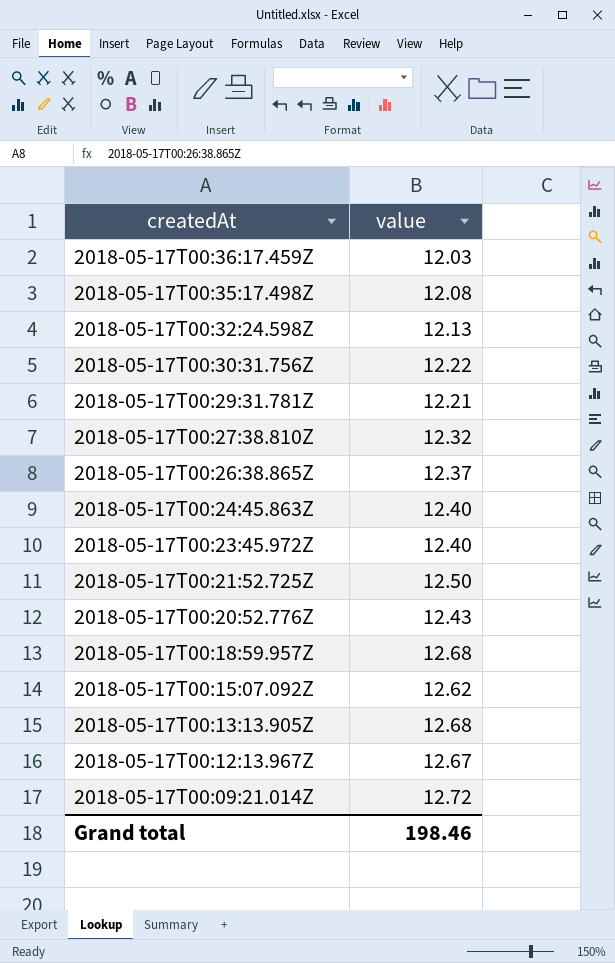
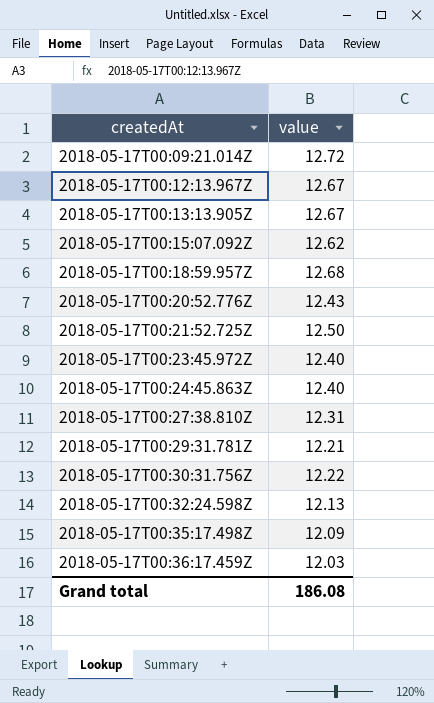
row order: createdAt descending -> createdAt ascending
row 2018-05-17T00:26:38.865Z: 12.37 -> none
2018-05-17T00:13:13.905Z | value: 12.68 -> 12.67
2018-05-17T00:27:38.810Z | value: 12.32 -> 12.31
2018-05-17T00:35:17.498Z | value: 12.08 -> 12.09
Grand total | value: 198.46 -> 186.08

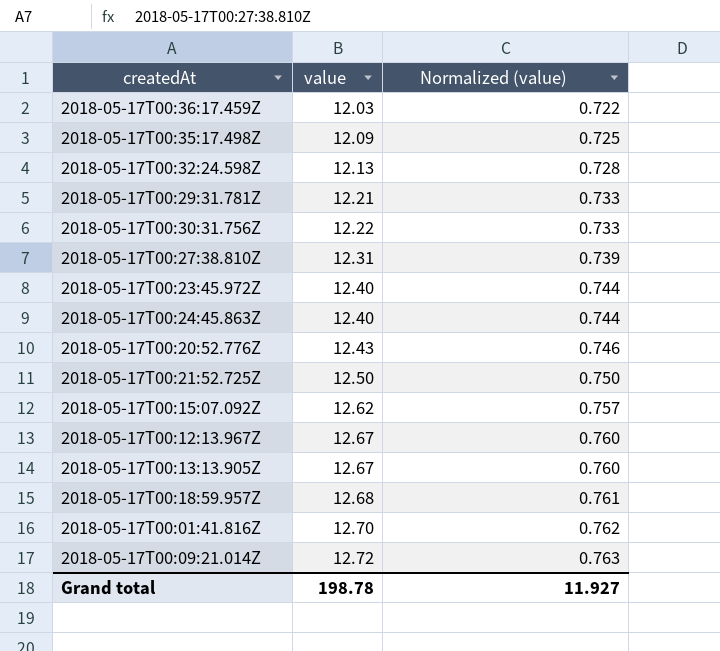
row order: createdAt ascending -> value ascending
column Normalized (value) | formula: none -> [value] * 0.06
row 2018-05-17T00:01:41.816Z: none -> 12.70 | 0.762
Grand total | value: 186.08 -> 198.78

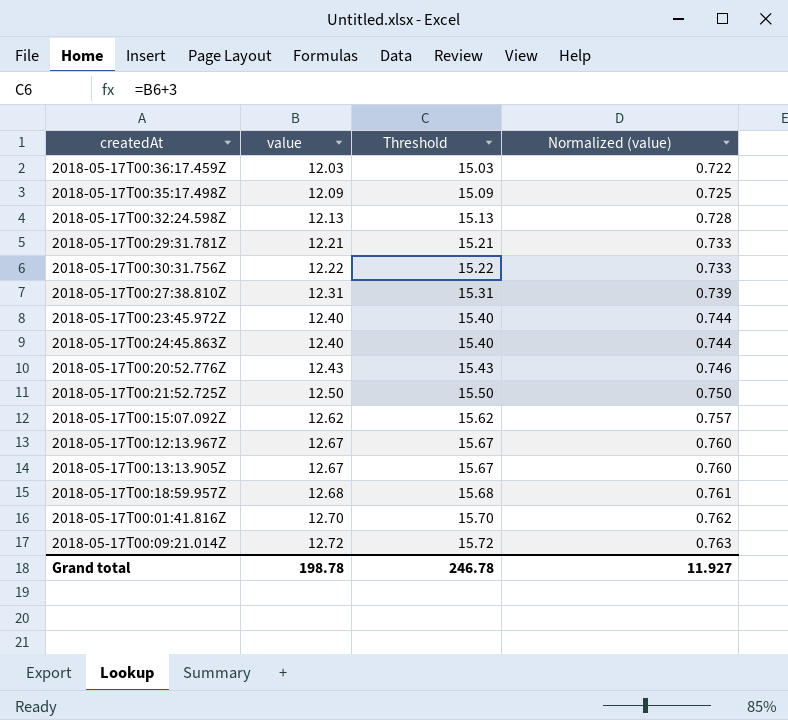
column Threshold | formula: none -> [value] + 3

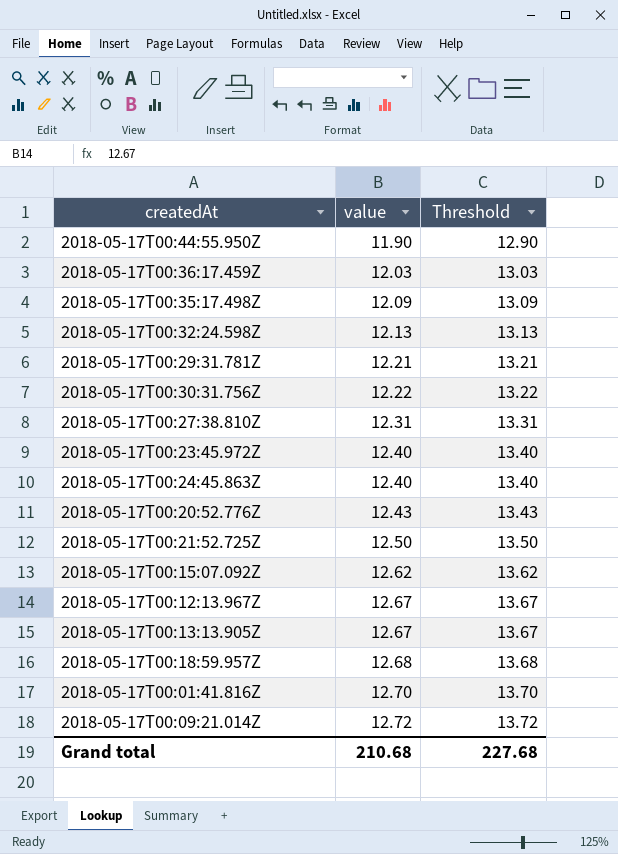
column Normalized (value) | formula: [value] * 0.06 -> none
column Threshold | formula: [value] + 3 -> [value] + 1
row 2018-05-17T00:44:55.950Z: none -> 11.90 | 12.90
Grand total | value: 198.78 -> 210.68
Grand total | Threshold: 246.78 -> 227.68

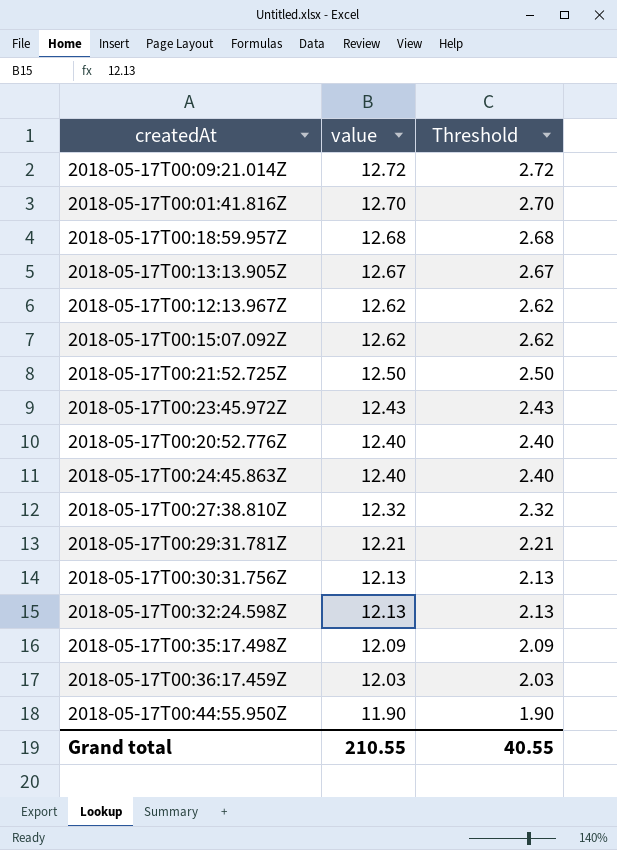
row order: value ascending -> value descending
column Threshold | formula: [value] + 1 -> [value] - 10
2018-05-17T00:12:13.967Z | value: 12.67 -> 12.62
2018-05-17T00:23:45.972Z | value: 12.40 -> 12.43
2018-05-17T00:20:52.776Z | value: 12.43 -> 12.40
2018-05-17T00:27:38.810Z | value: 12.31 -> 12.32
2018-05-17T00:30:31.756Z | value: 12.22 -> 12.13
Grand total | value: 210.68 -> 210.55
Grand total | Threshold: 227.68 -> 40.55

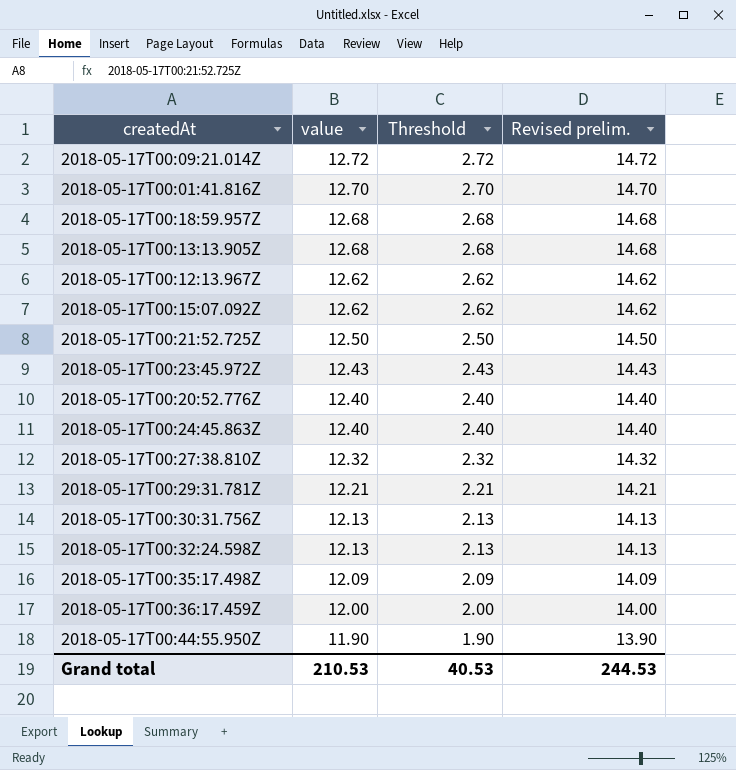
column Revised prelim. | formula: none -> [value] + 2
2018-05-17T00:13:13.905Z | value: 12.67 -> 12.68
2018-05-17T00:13:13.905Z | Threshold: 2.67 -> 2.68
2018-05-17T00:36:17.459Z | value: 12.03 -> 12.00
2018-05-17T00:36:17.459Z | Threshold: 2.03 -> 2.00
Grand total | value: 210.55 -> 210.53
Grand total | Threshold: 40.55 -> 40.53

